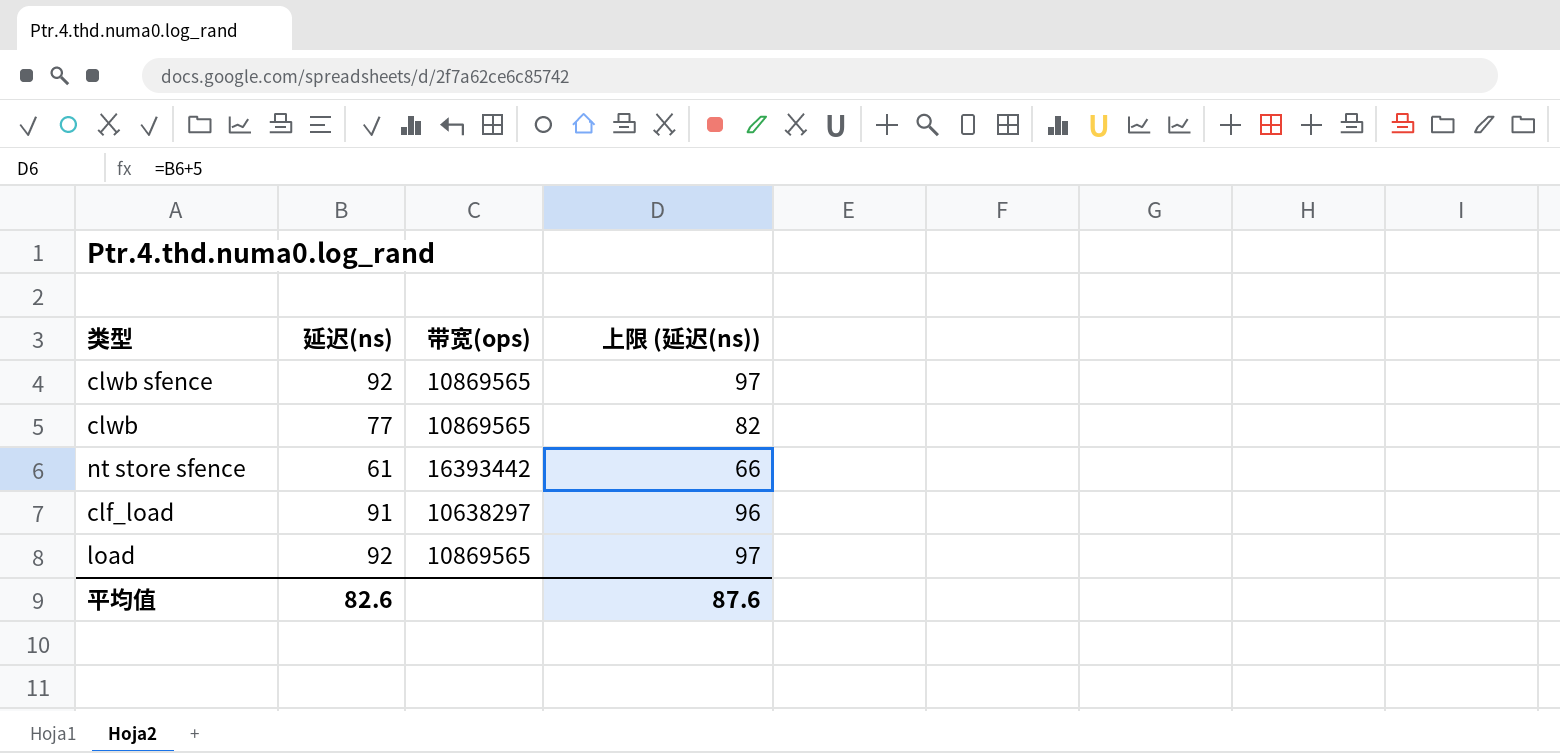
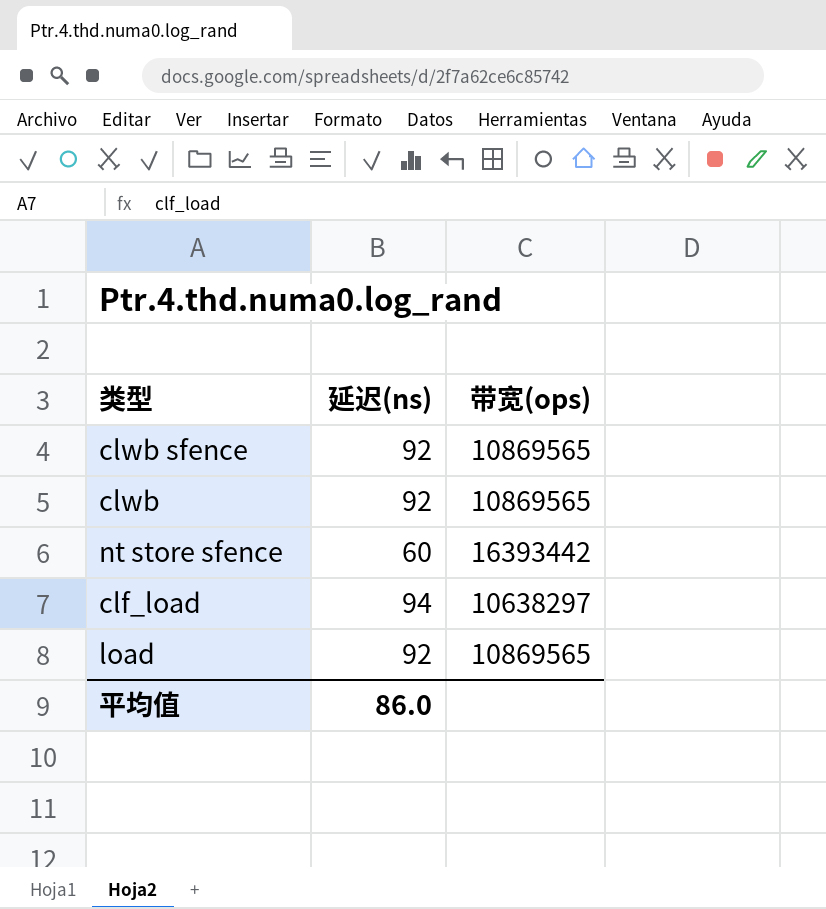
column 上限 (延迟(ns)) | formula: [延迟(ns)] + 5 -> none
clwb | 延迟(ns): 77 -> 92
nt store sfence | 延迟(ns): 61 -> 60
clf_load | 延迟(ns): 91 -> 94
平均值 | 延迟(ns): 82.6 -> 86.0

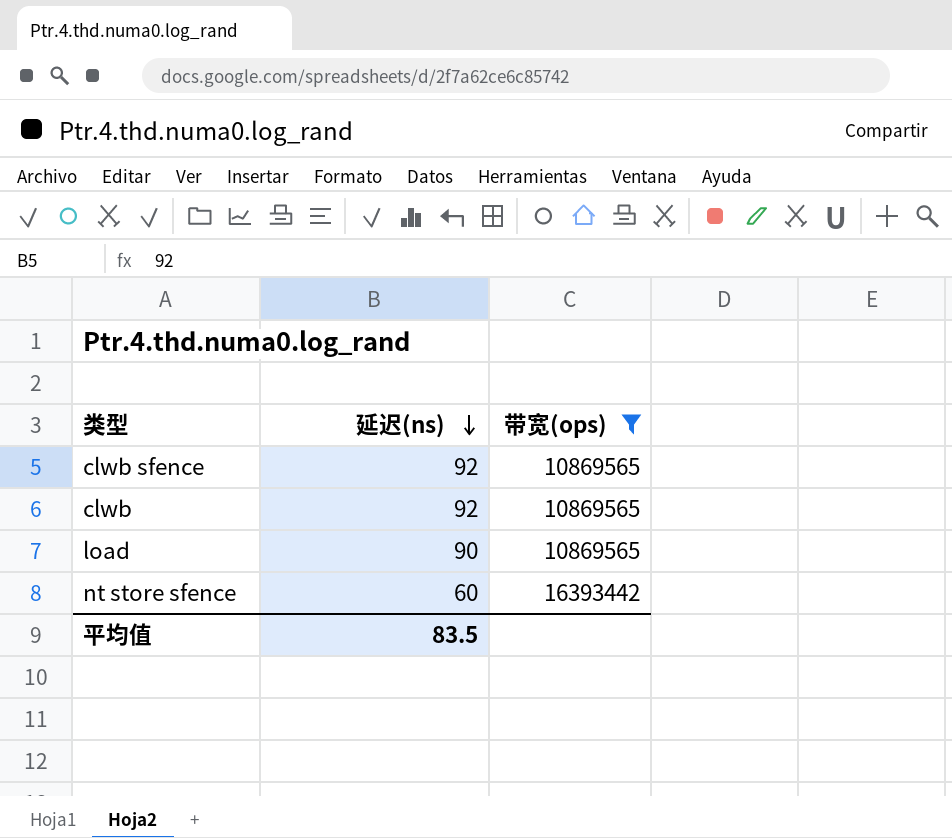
filter: none -> 带宽(ops) != 10638297
row order: none -> 延迟(ns) descending
load | 延迟(ns): 92 -> 90
平均值 | 延迟(ns): 86.0 -> 83.5

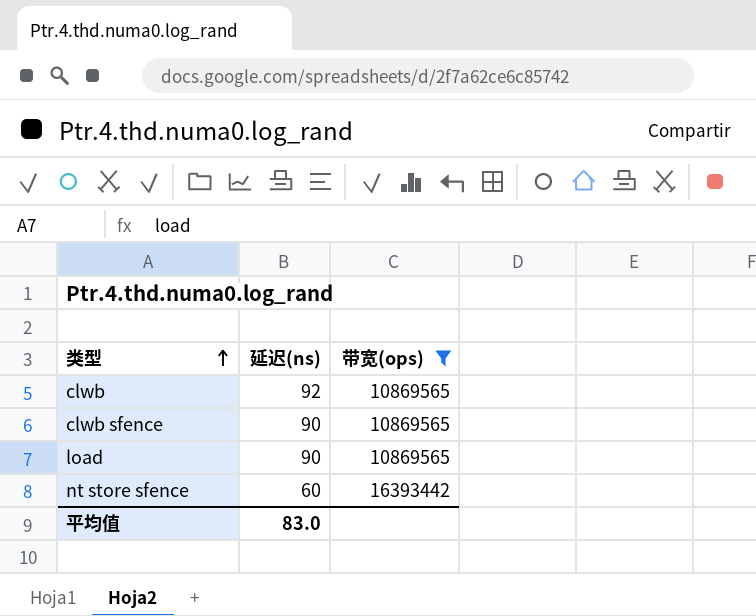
row order: 延迟(ns) descending -> 类型 ascending
clwb sfence | 延迟(ns): 92 -> 90
平均值 | 延迟(ns): 83.5 -> 83.0

